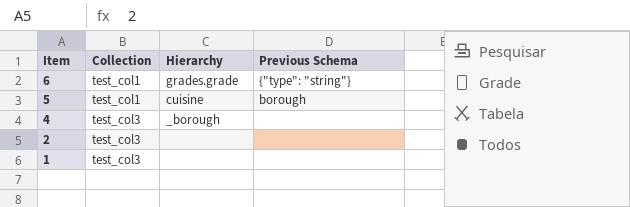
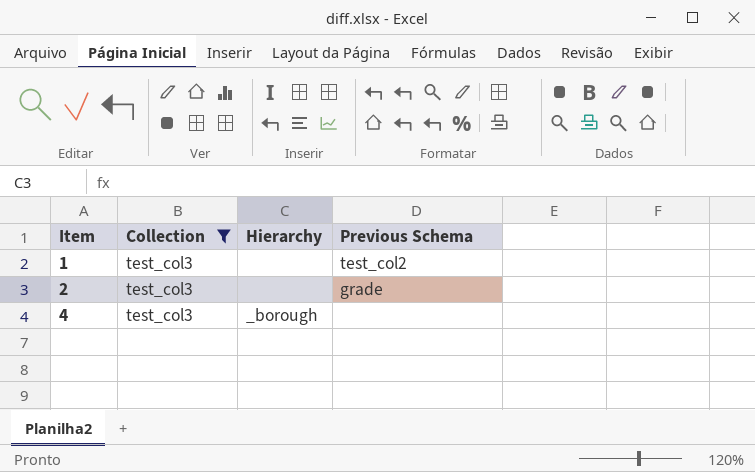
filter: none -> Collection = test_col3
row order: Item descending -> Item ascending
1 | Previous Schema: none -> test_col2
2 | Previous Schema: none -> grade

